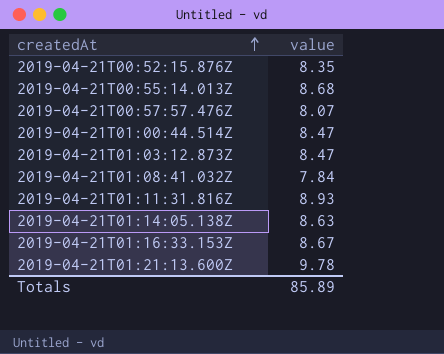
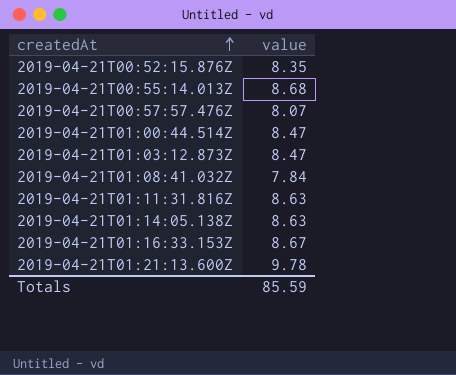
2019-04-21T01:11:31.816Z | value: 8.93 -> 8.63
Totals | value: 85.89 -> 85.59

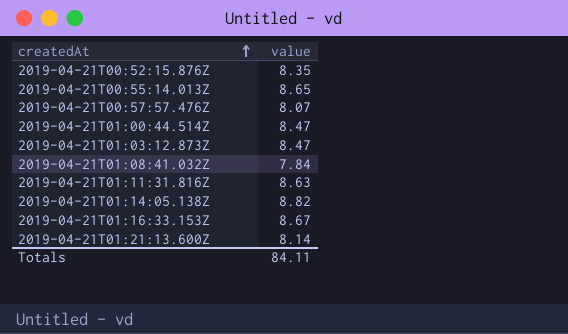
2019-04-21T00:55:14.013Z | value: 8.68 -> 8.65
2019-04-21T01:14:05.138Z | value: 8.63 -> 8.82
2019-04-21T01:21:13.600Z | value: 9.78 -> 8.14
Totals | value: 85.59 -> 84.11

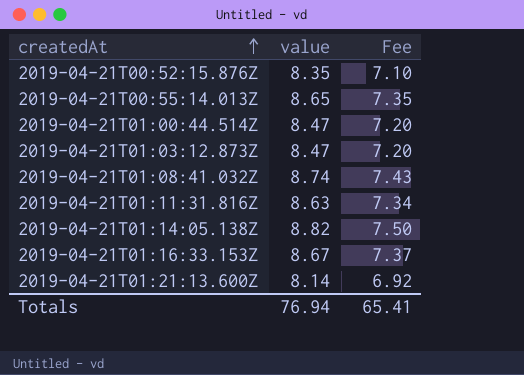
column Fee | formula: none -> [value] * 0.85
row 2019-04-21T00:57:57.476Z: 8.07 -> none
2019-04-21T01:08:41.032Z | value: 7.84 -> 8.74
Totals | value: 84.11 -> 76.94

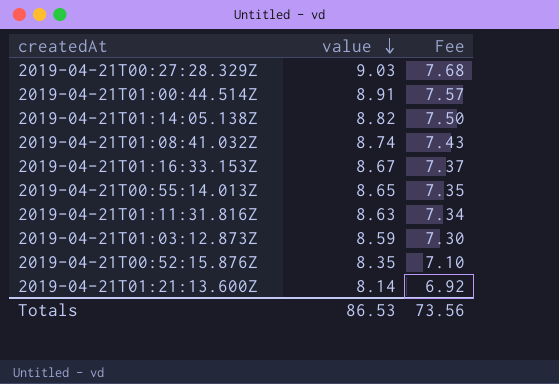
row order: createdAt ascending -> value descending
row 2019-04-21T00:27:28.329Z: none -> 9.03 | 7.68
2019-04-21T01:00:44.514Z | value: 8.47 -> 8.91
2019-04-21T01:00:44.514Z | Fee: 7.20 -> 7.57
2019-04-21T01:03:12.873Z | value: 8.47 -> 8.59
2019-04-21T01:03:12.873Z | Fee: 7.20 -> 7.30
Totals | value: 76.94 -> 86.53
Totals | Fee: 65.41 -> 73.56

